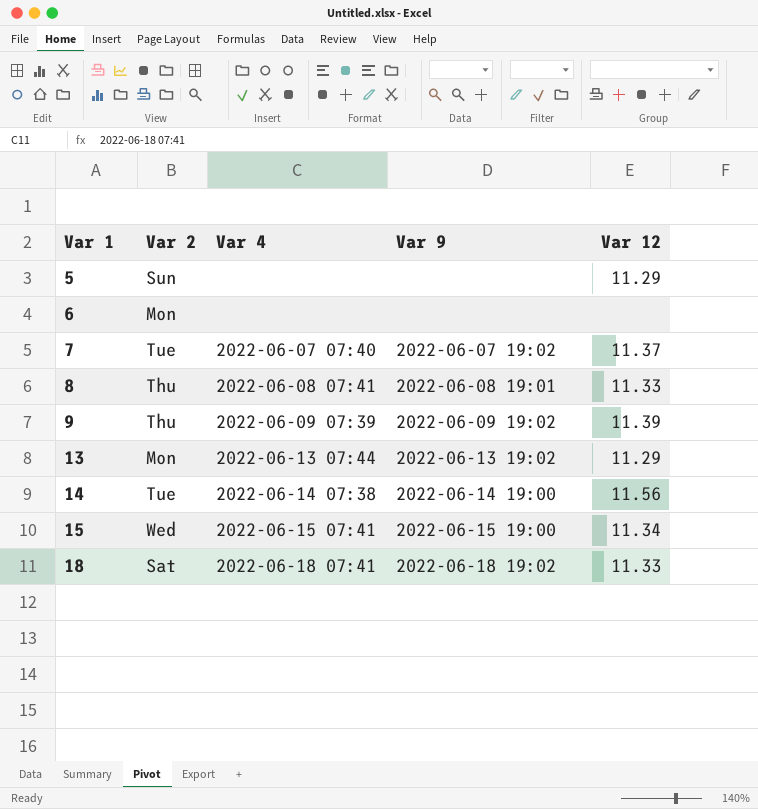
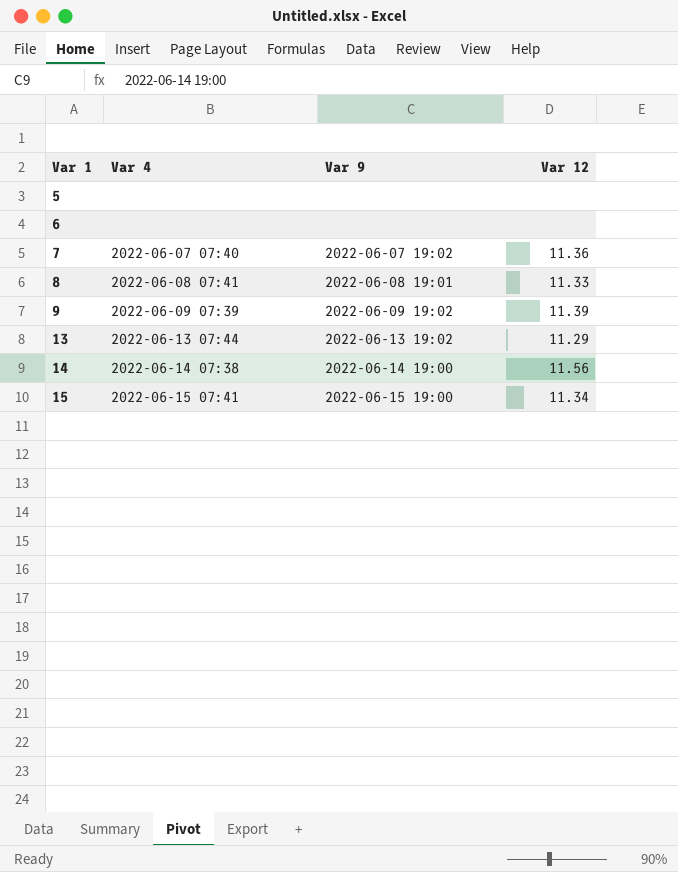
column Var 2 | position: 2 -> none
row 18: Sat | 2022-06-18 07:41 | 2022-06-18 19:02 | 11.33 -> none
5 | Var 12: 11.29 -> none
7 | Var 12: 11.37 -> 11.36

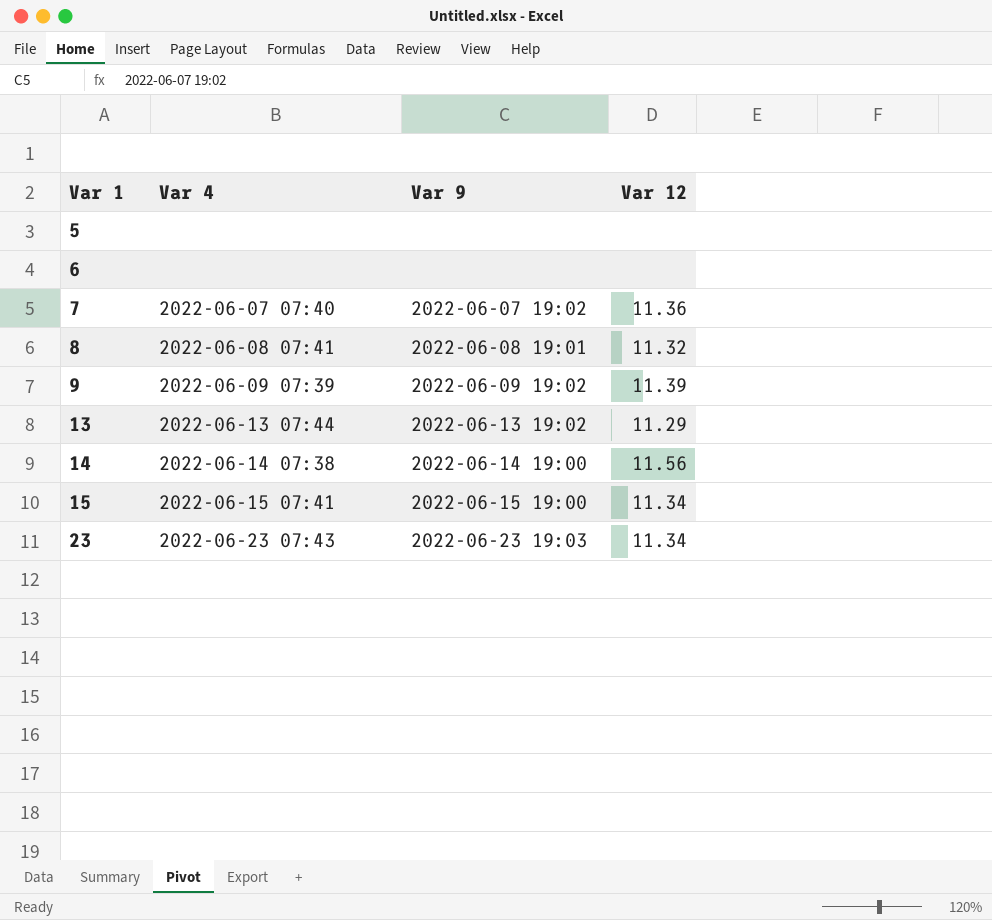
8 | Var 12: 11.33 -> 11.32
row 23: none -> 2022-06-23 07:43 | 2022-06-23 19:03 | 11.34

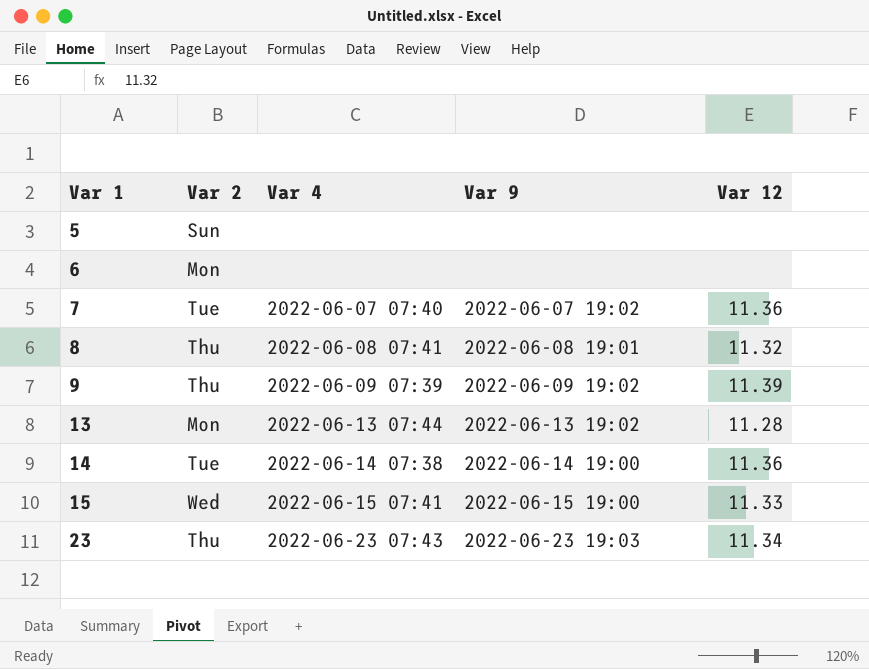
column Var 2 | position: none -> 2
13 | Var 12: 11.29 -> 11.28
14 | Var 12: 11.56 -> 11.36
15 | Var 12: 11.34 -> 11.33

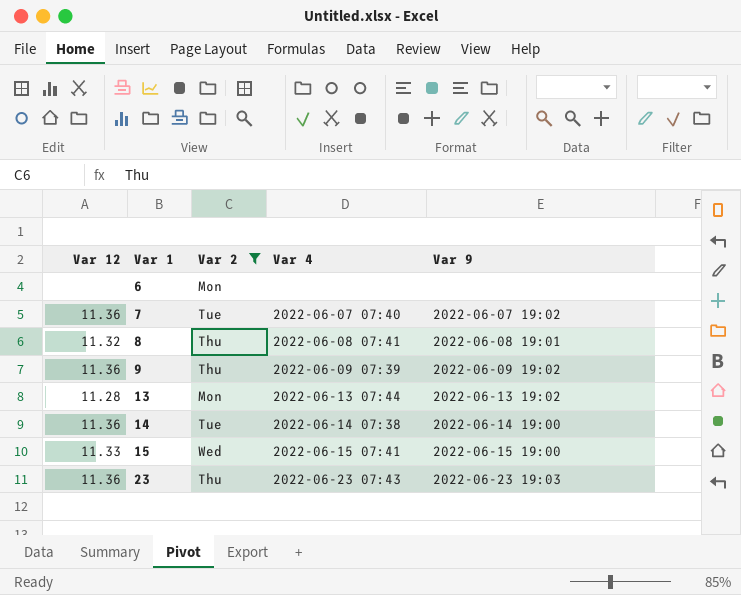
filter: none -> Var 2 != Sun
column Var 12 | position: 5 -> 1
9 | Var 12: 11.39 -> 11.36
23 | Var 12: 11.34 -> 11.36

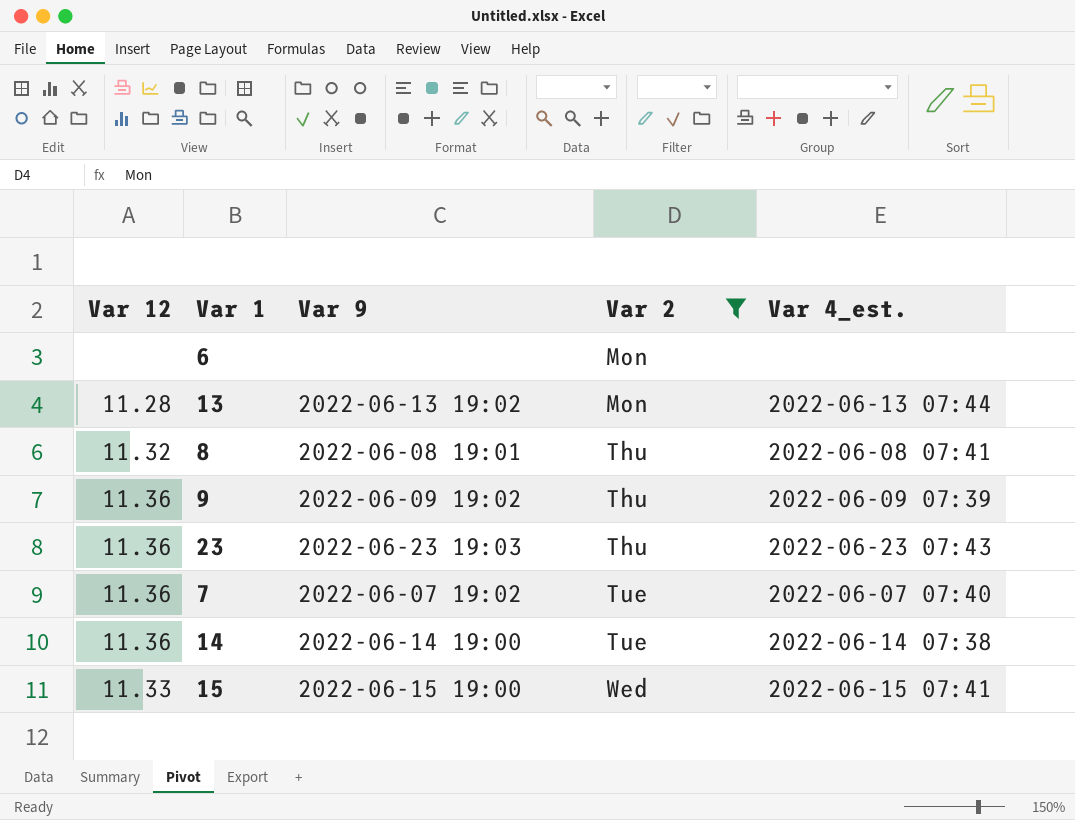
row order: Var 1 ascending -> Var 2 ascending
column Var 9 | position: 5 -> 3
column name: Var 4 -> Var 4_est.

